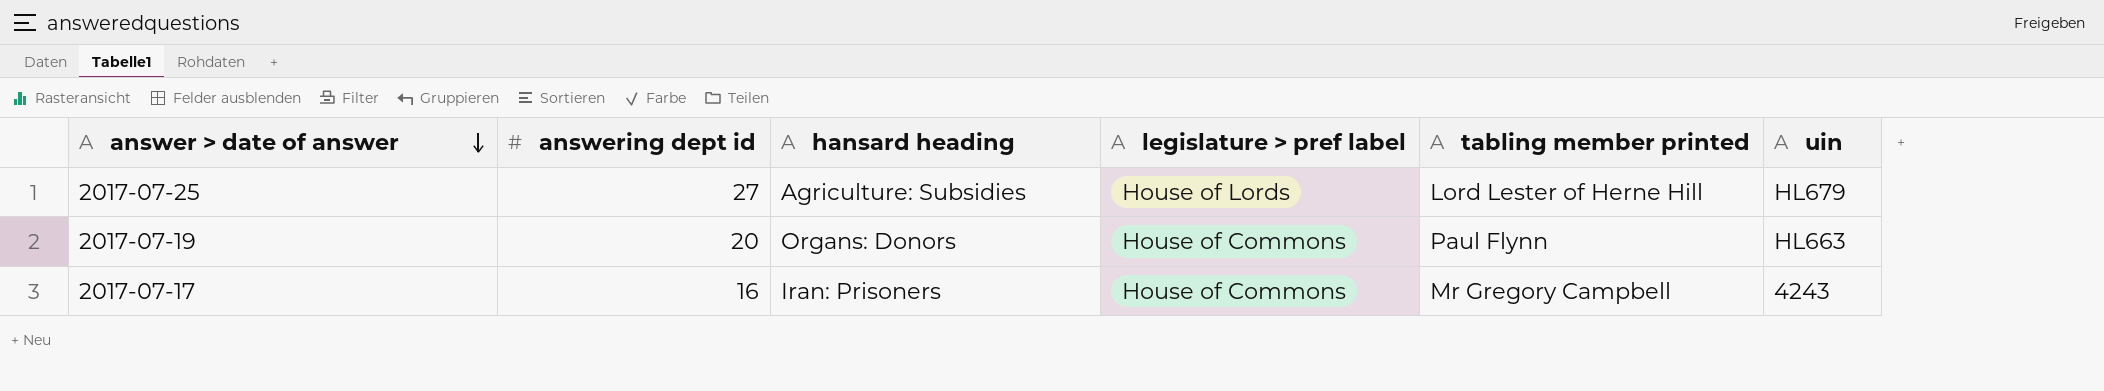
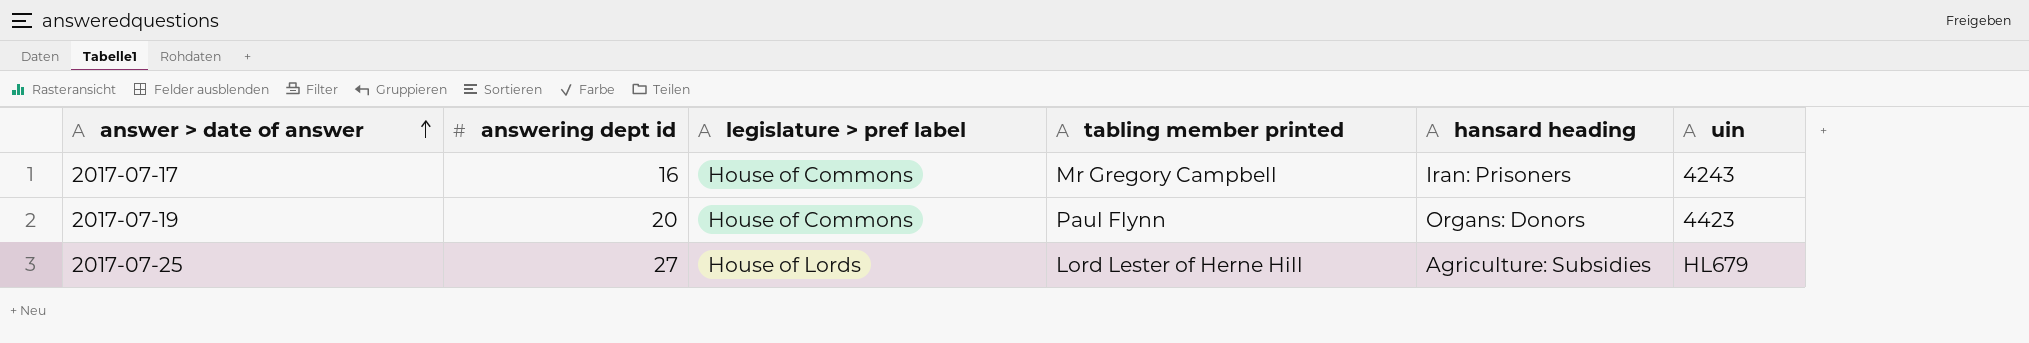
row order: answer > date of answer descending -> answer > date of answer ascending
column hansard heading | position: 3 -> 5
2017-07-19 | uin: HL663 -> 4423

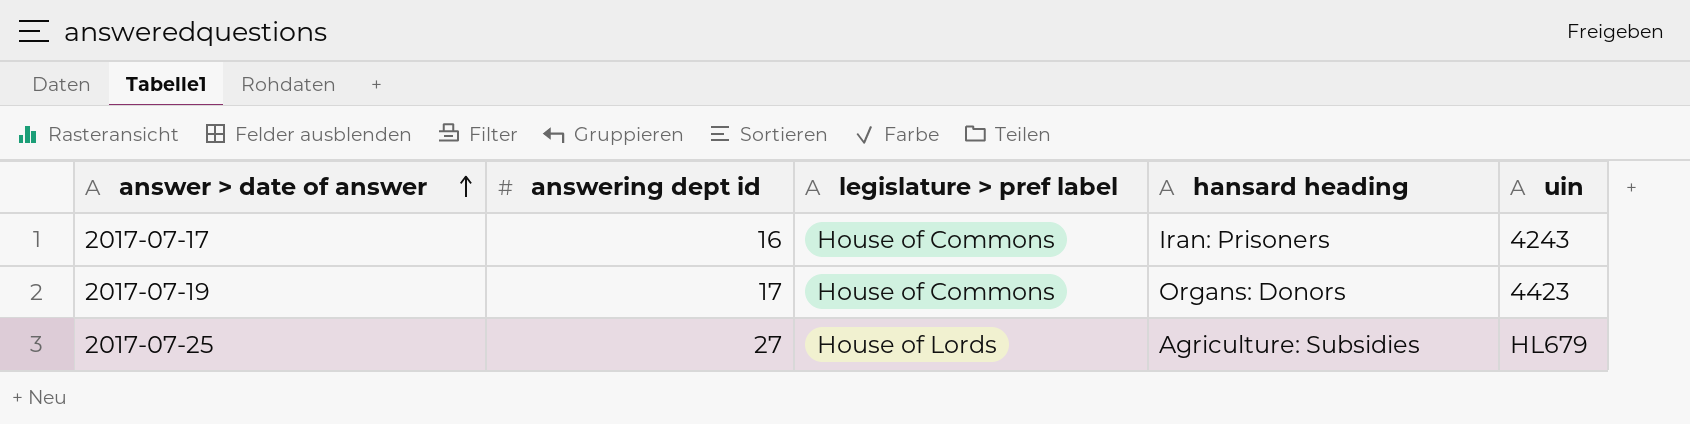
column tabling member printed | position: 4 -> none
2017-07-19 | answering dept id: 20 -> 17

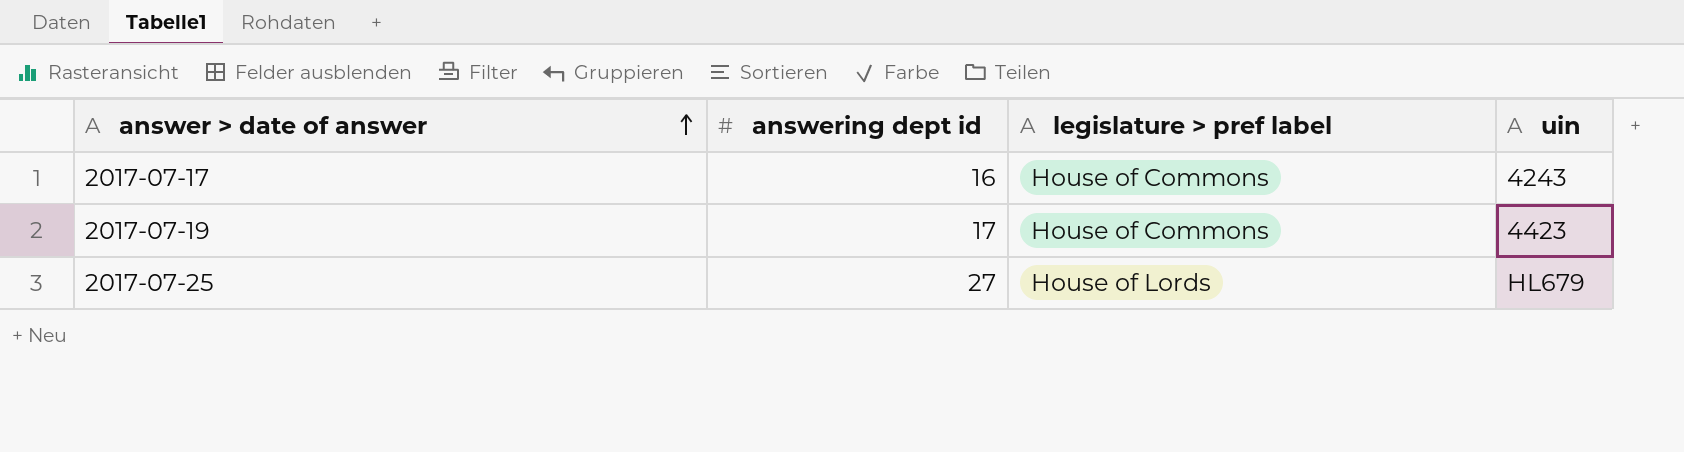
column hansard heading | position: 4 -> none

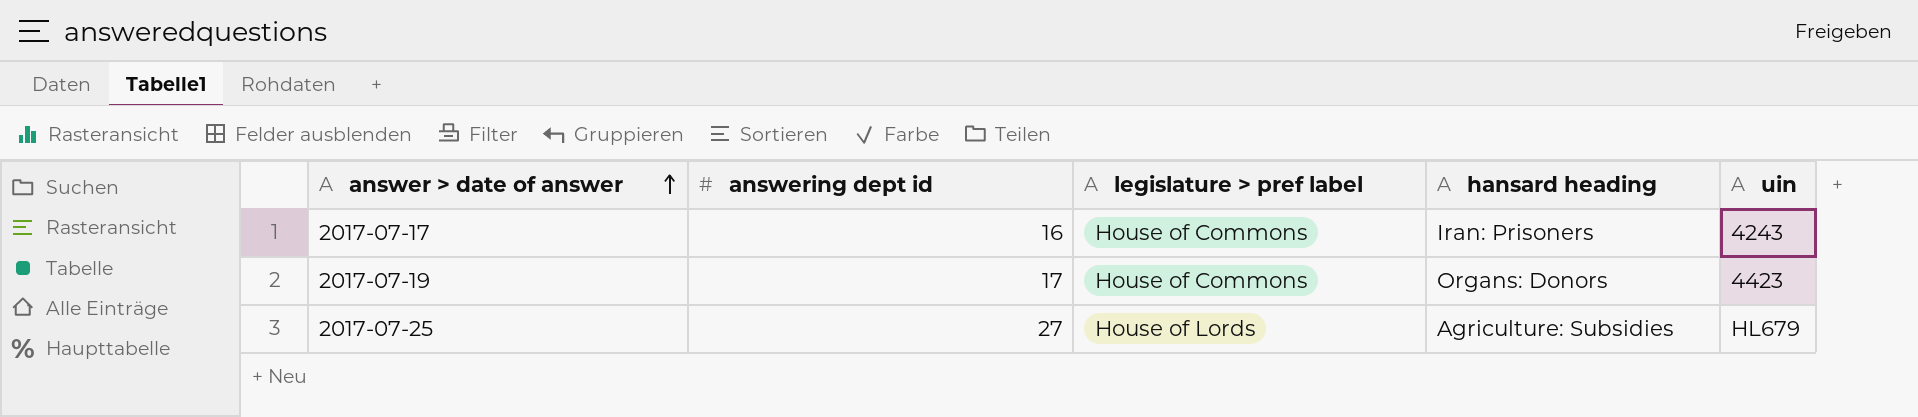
column hansard heading | position: none -> 4

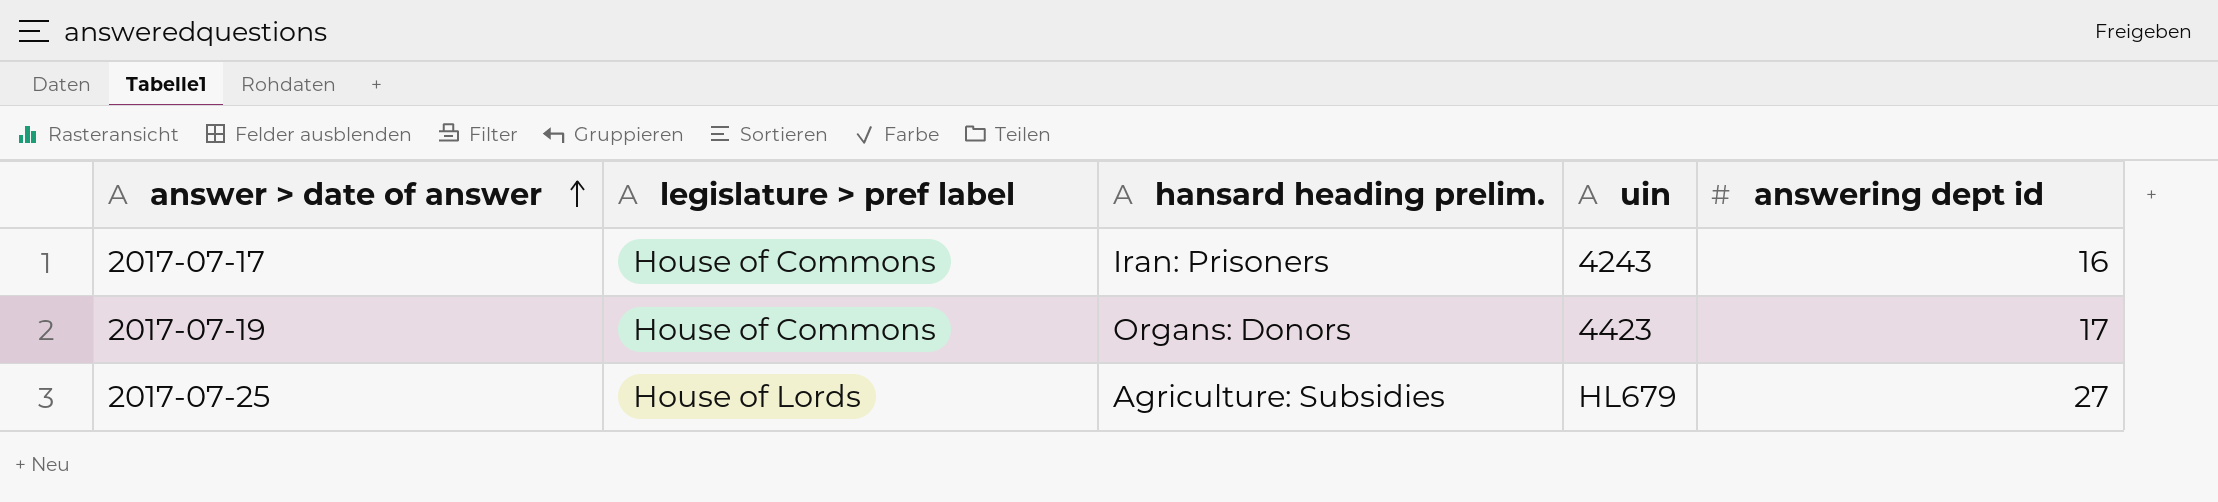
column name: hansard heading -> hansard heading prelim.
column answering dept id | position: 2 -> 5

